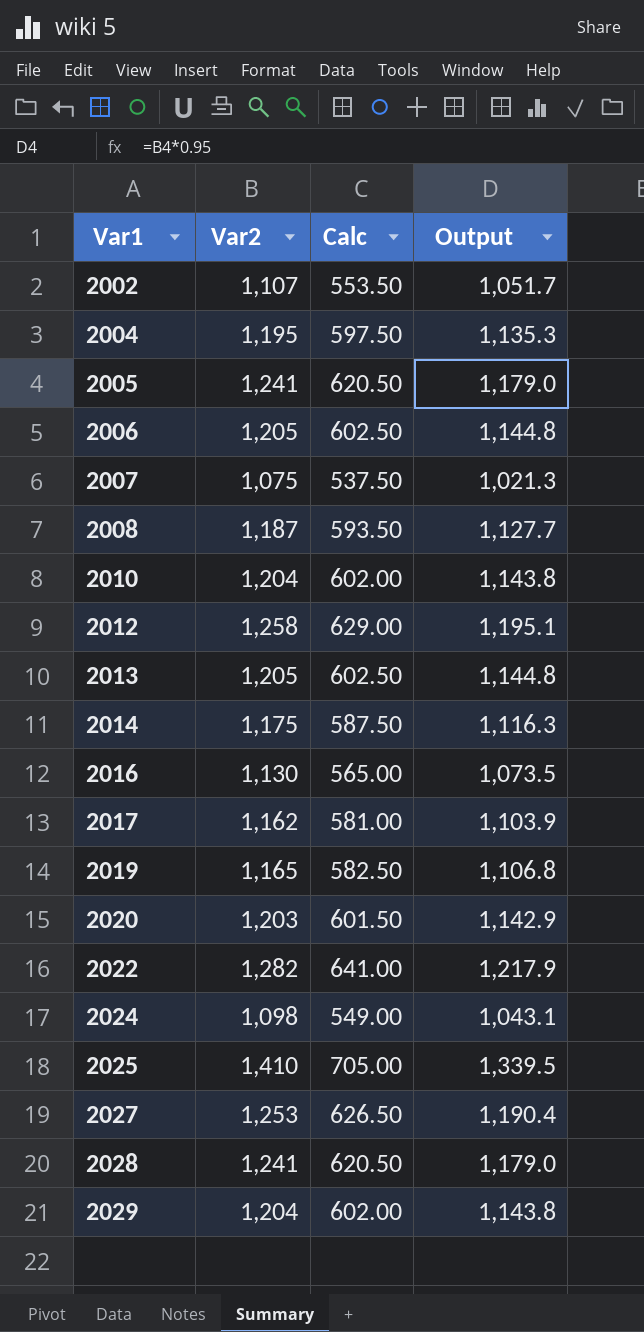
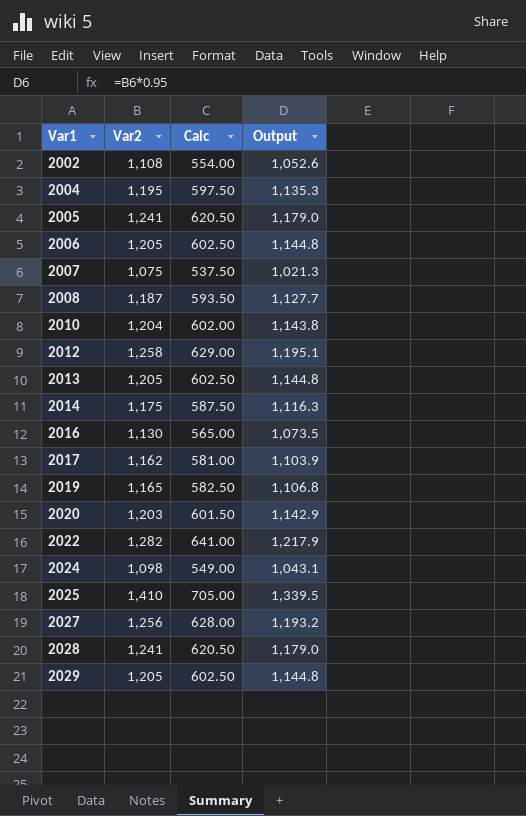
2002 | Var2: 1,107 -> 1,108
2002 | Calc: 553.50 -> 554.00
2002 | Output: 1,051.7 -> 1,052.6
2027 | Var2: 1,253 -> 1,256
2027 | Calc: 626.50 -> 628.00
2027 | Output: 1,190.4 -> 1,193.2
2029 | Var2: 1,204 -> 1,205
2029 | Calc: 602.00 -> 602.50
2029 | Output: 1,143.8 -> 1,144.8

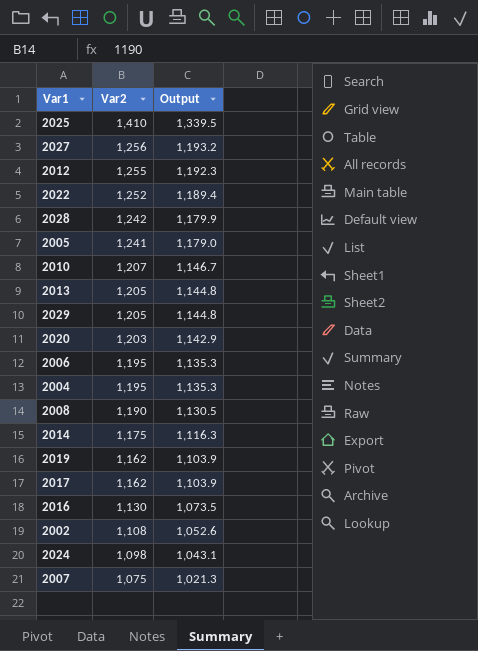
row order: Var1 ascending -> Var2 descending
column Calc | formula: [Var2] * 0.5 -> none
2012 | Var2: 1,258 -> 1,255
2012 | Output: 1,195.1 -> 1,192.3
2022 | Var2: 1,282 -> 1,252
2022 | Output: 1,217.9 -> 1,189.4
2028 | Var2: 1,241 -> 1,242
2028 | Output: 1,179.0 -> 1,179.9
2010 | Var2: 1,204 -> 1,207
2010 | Output: 1,143.8 -> 1,146.7
2006 | Var2: 1,205 -> 1,195
2006 | Output: 1,144.8 -> 1,135.3
2008 | Var2: 1,187 -> 1,190
2008 | Output: 1,127.7 -> 1,130.5
2019 | Var2: 1,165 -> 1,162
2019 | Output: 1,106.8 -> 1,103.9

